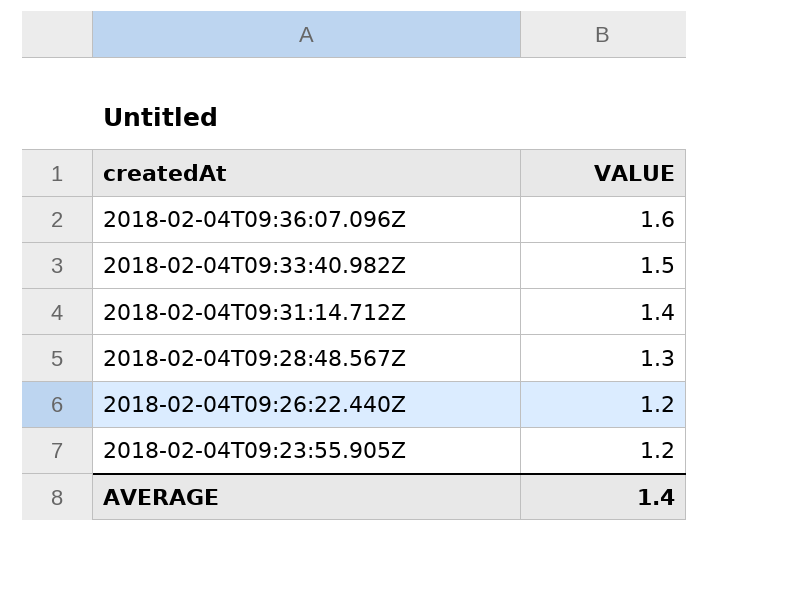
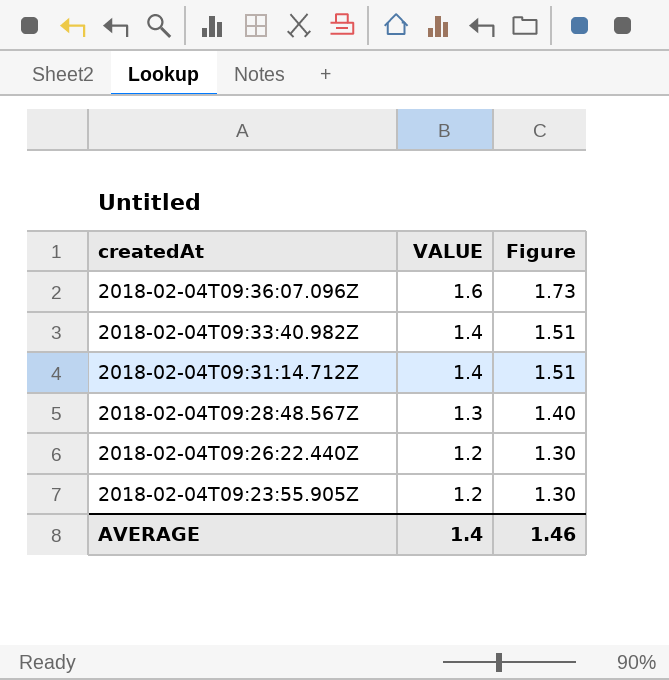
column Figure | formula: none -> [VALUE] * 1.08
2018-02-04T09:33:40.982Z | VALUE: 1.5 -> 1.4

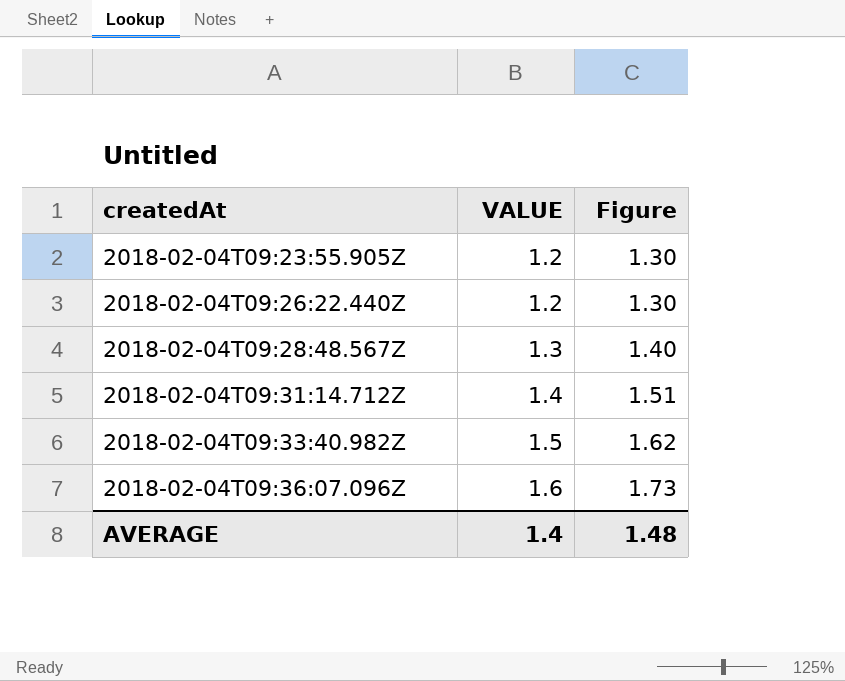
row order: createdAt descending -> createdAt ascending
2018-02-04T09:33:40.982Z | VALUE: 1.4 -> 1.5
2018-02-04T09:33:40.982Z | Figure: 1.51 -> 1.62
AVERAGE | Figure: 1.46 -> 1.48

